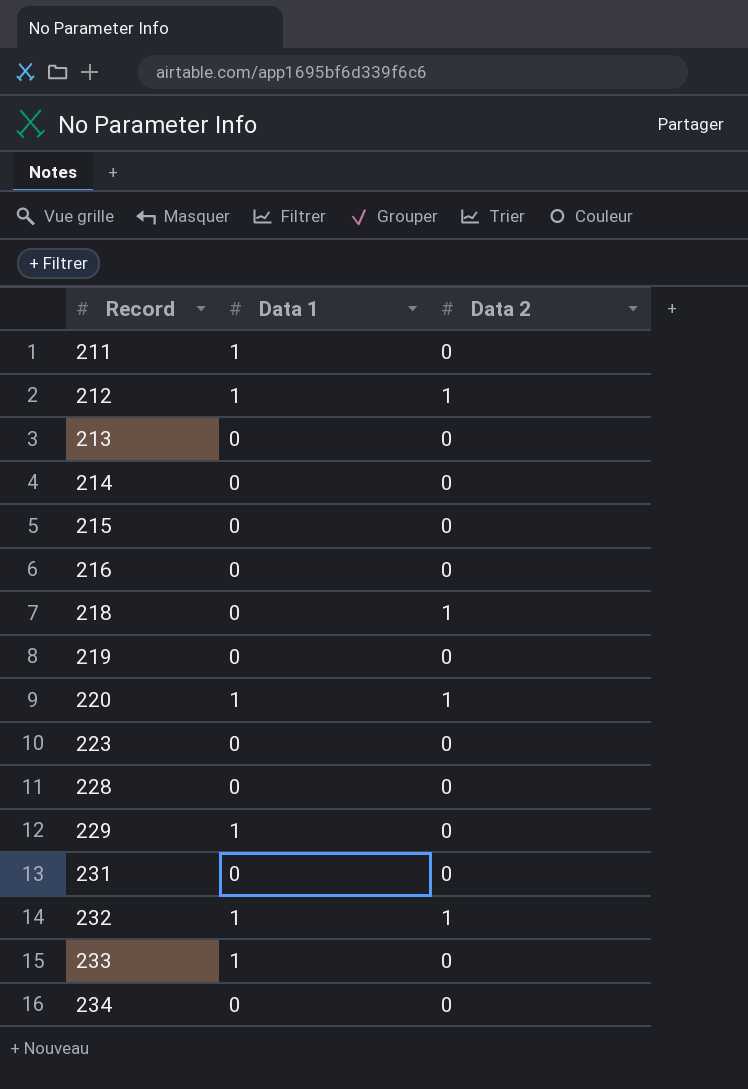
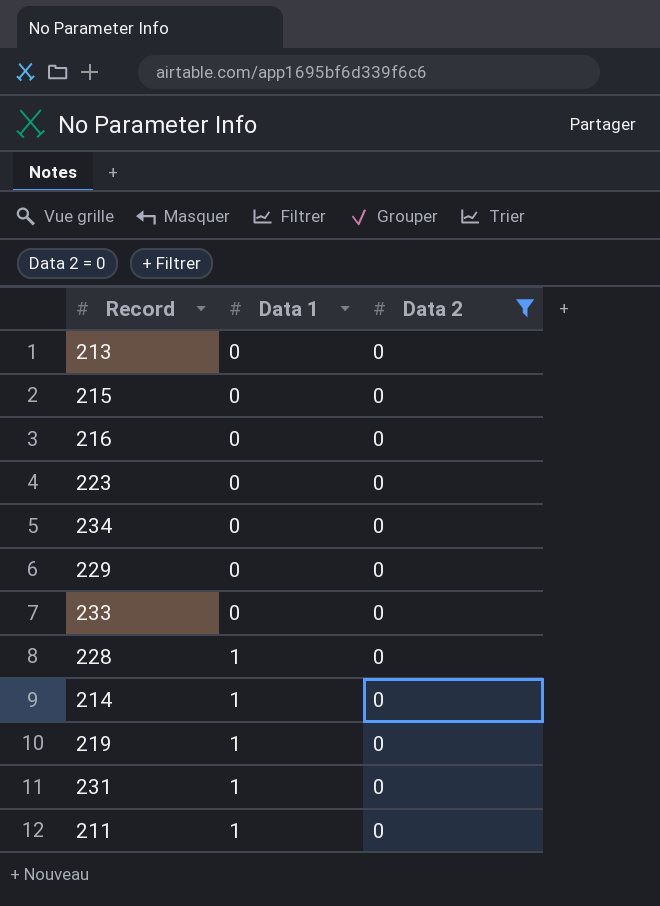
filter: none -> Data 2 = 0
row order: Record ascending -> Data 1 ascending
229 | Data 1: 1 -> 0
233 | Data 1: 1 -> 0
228 | Data 1: 0 -> 1
214 | Data 1: 0 -> 1
219 | Data 1: 0 -> 1
231 | Data 1: 0 -> 1

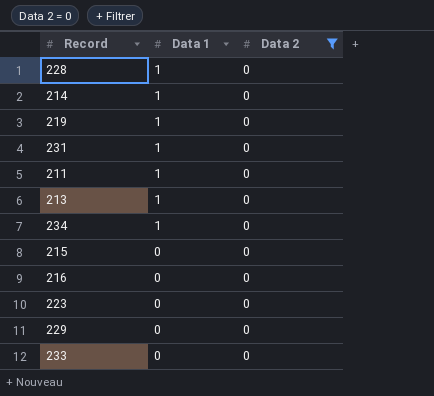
row order: Data 1 ascending -> Data 1 descending
213 | Data 1: 0 -> 1
234 | Data 1: 0 -> 1

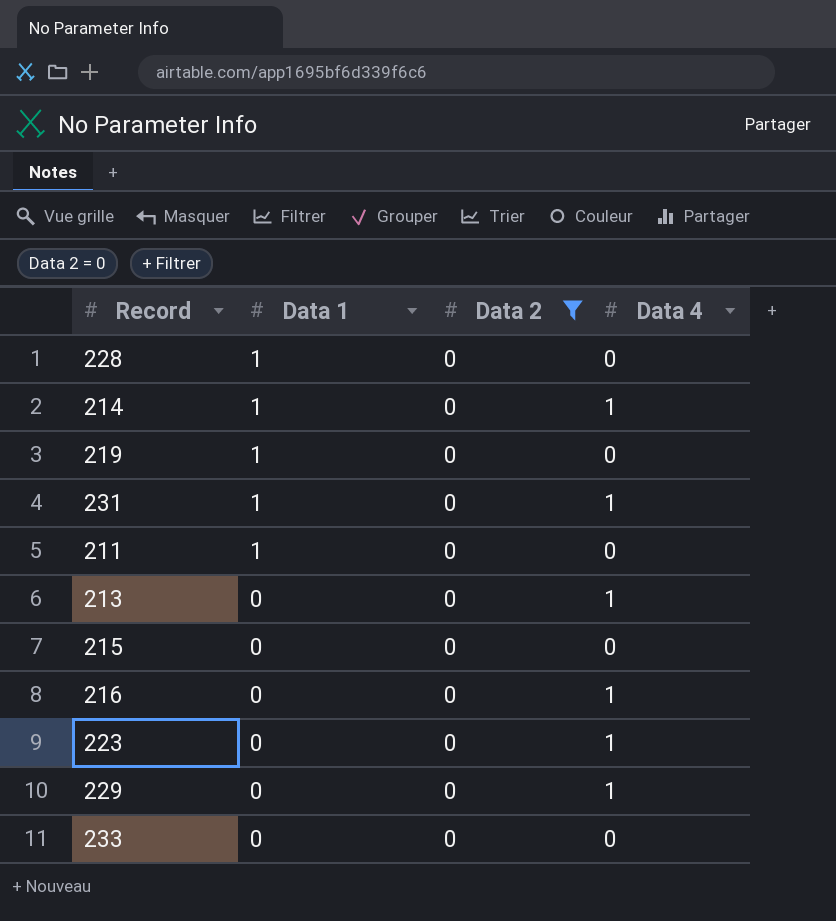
column Data 4 | position: none -> 4
row 234: 1 | 0 -> none
213 | Data 1: 1 -> 0

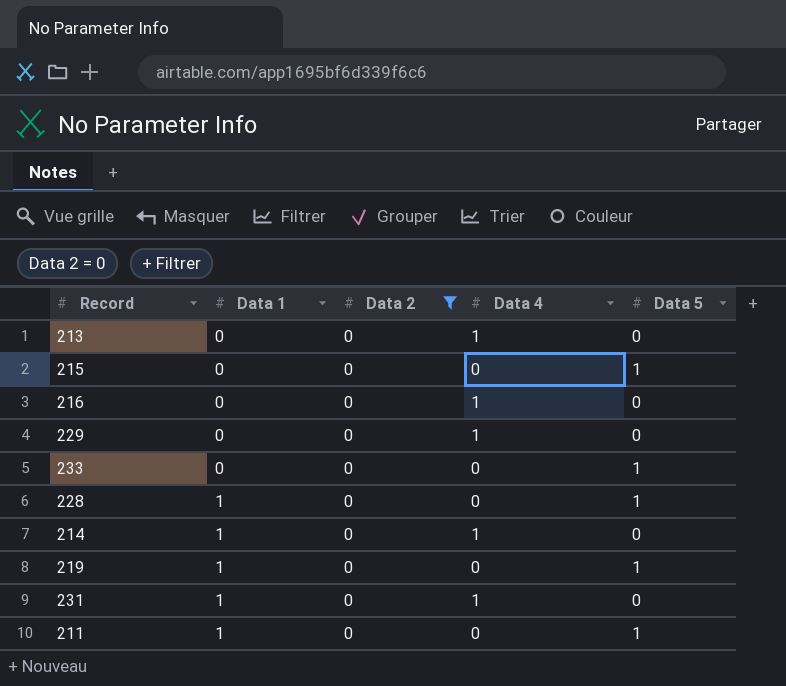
row order: Data 1 descending -> Data 1 ascending
column Data 5 | position: none -> 5
row 223: 0 | 0 | 1 -> none

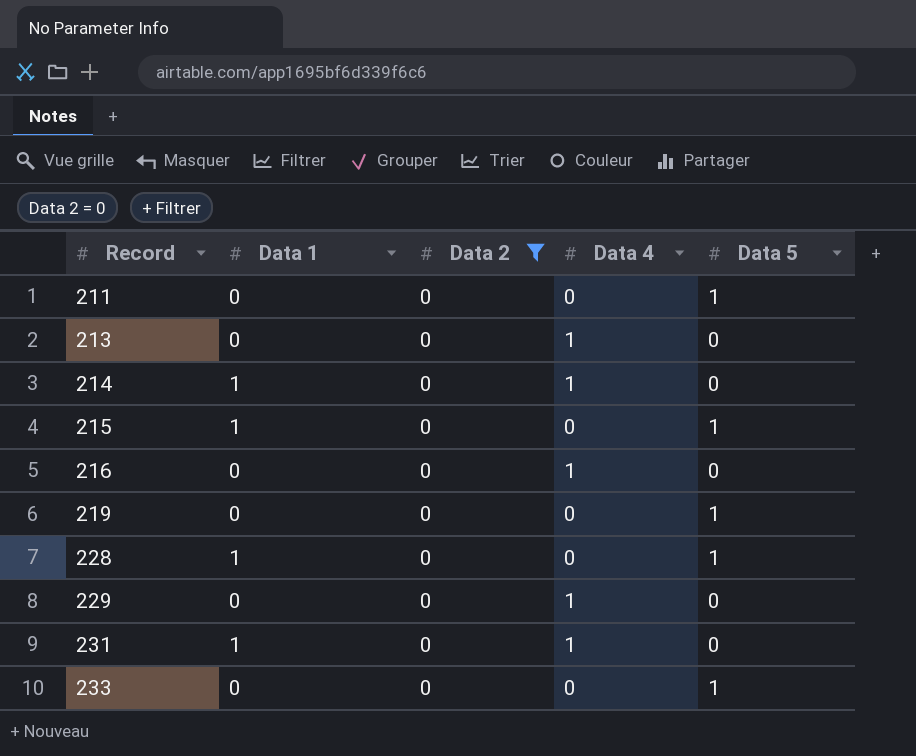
row order: Data 1 ascending -> Record ascending
211 | Data 1: 1 -> 0
215 | Data 1: 0 -> 1
219 | Data 1: 1 -> 0

